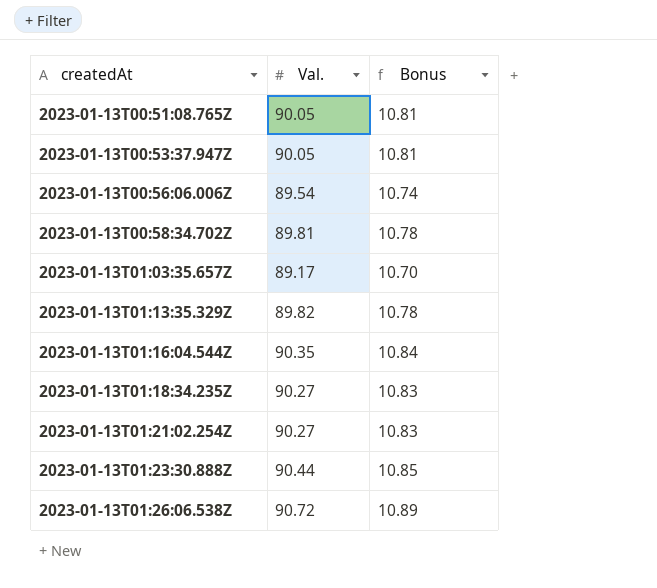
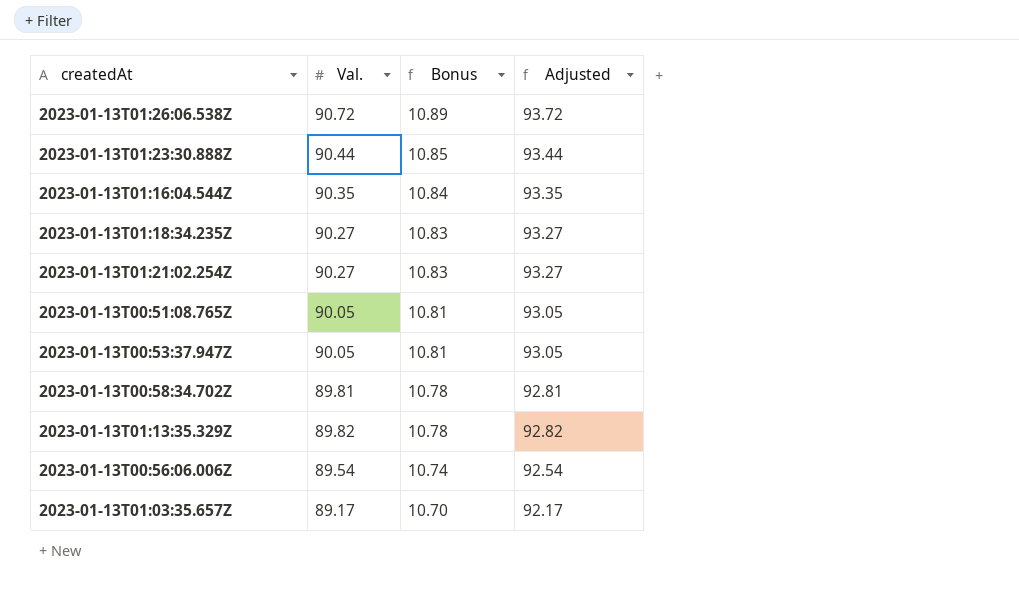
row order: createdAt ascending -> Bonus descending
column Adjusted | formula: none -> [Val.] + 3

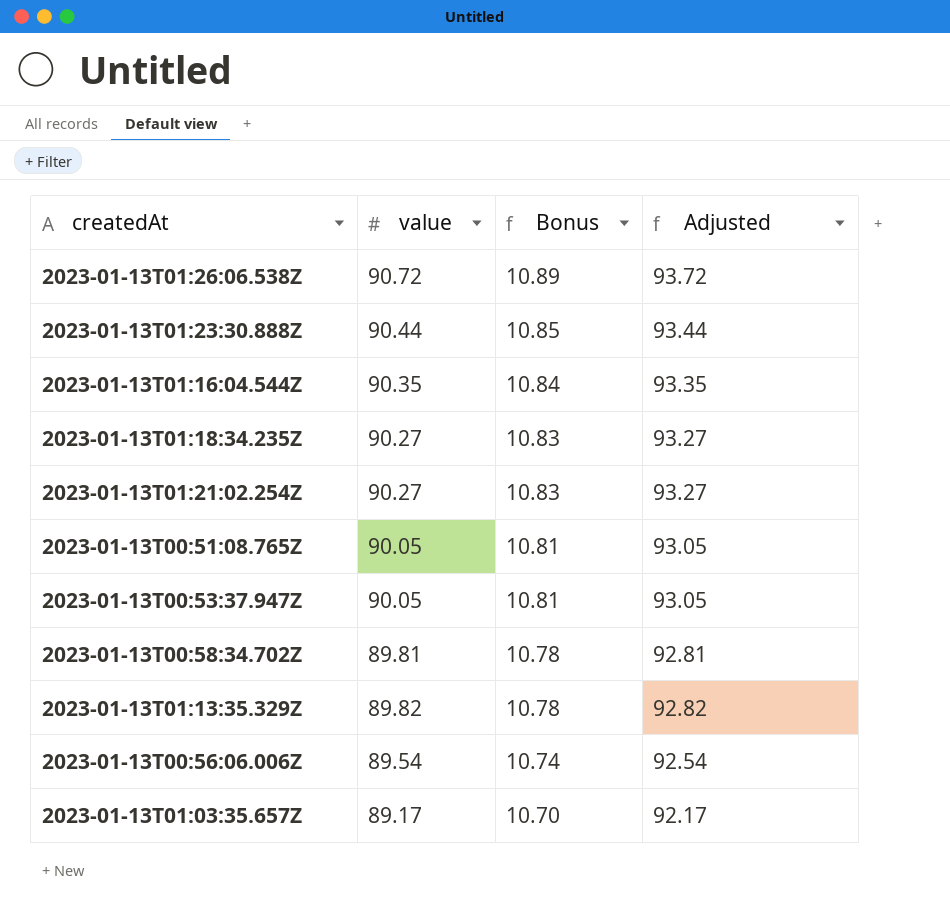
column name: Val. -> value

